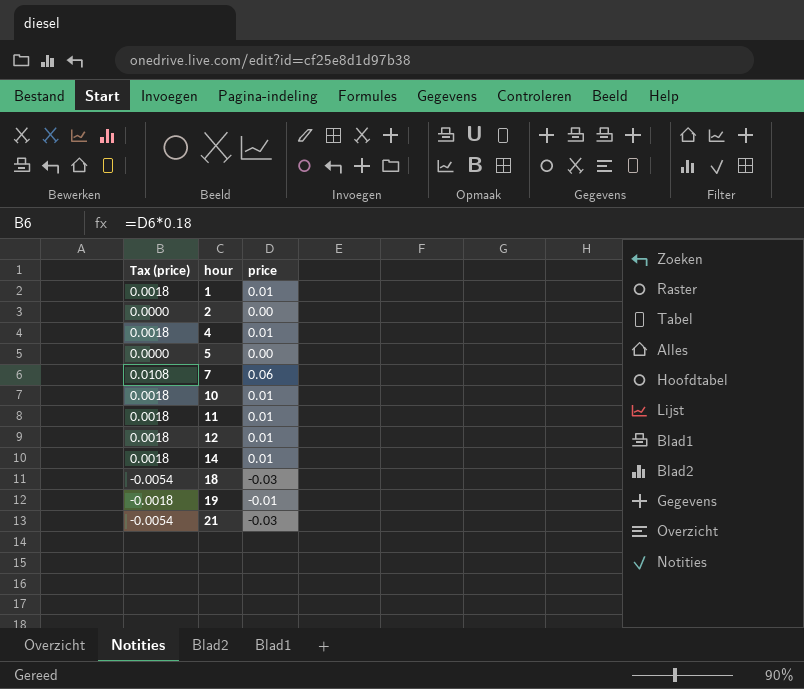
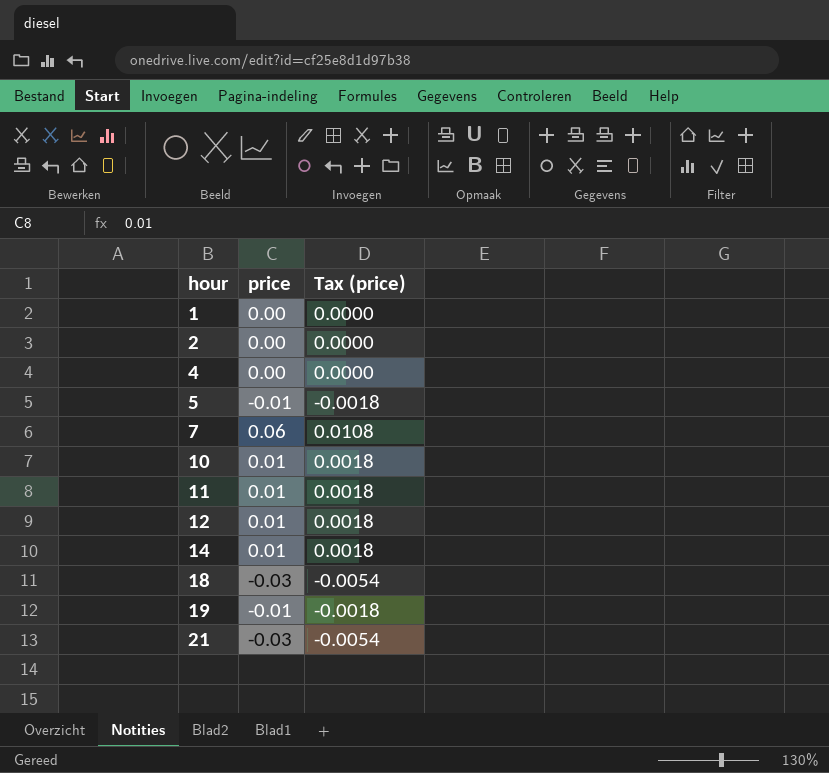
column Tax (price) | position: 1 -> 3
1 | price: 0.01 -> 0.00
1 | Tax (price): 0.0018 -> 0.0000
4 | price: 0.01 -> 0.00
4 | Tax (price): 0.0018 -> 0.0000
5 | price: 0.00 -> -0.01
5 | Tax (price): 0.0000 -> -0.0018

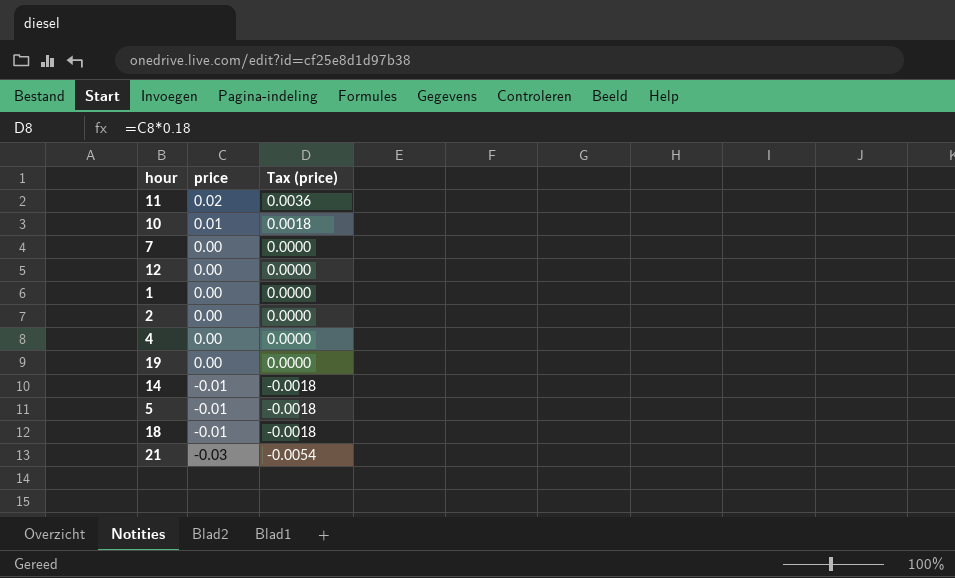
row order: hour ascending -> price descending
11 | price: 0.01 -> 0.02
11 | Tax (price): 0.0018 -> 0.0036
7 | price: 0.06 -> 0.00
7 | Tax (price): 0.0108 -> 0.0000
12 | price: 0.01 -> 0.00
12 | Tax (price): 0.0018 -> 0.0000
19 | price: -0.01 -> 0.00
19 | Tax (price): -0.0018 -> 0.0000
14 | price: 0.01 -> -0.01
14 | Tax (price): 0.0018 -> -0.0018
18 | price: -0.03 -> -0.01
18 | Tax (price): -0.0054 -> -0.0018

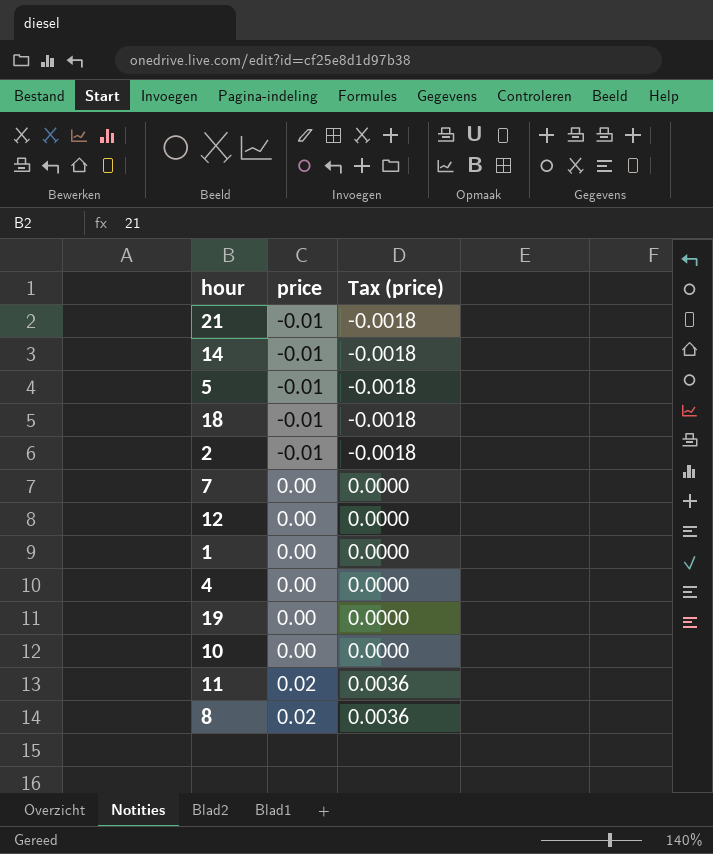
row order: price descending -> price ascending
21 | price: -0.03 -> -0.01
21 | Tax (price): -0.0054 -> -0.0018
2 | price: 0.00 -> -0.01
2 | Tax (price): 0.0000 -> -0.0018
10 | price: 0.01 -> 0.00
10 | Tax (price): 0.0018 -> 0.0000
row 8: none -> 0.02 | 0.0036

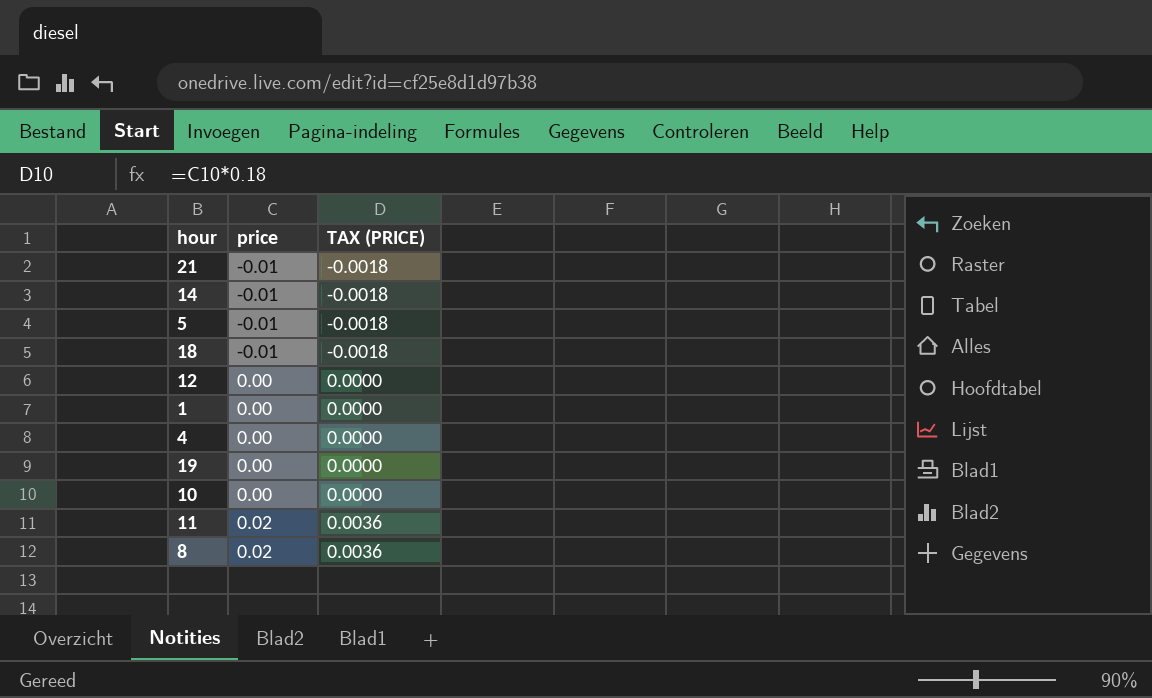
column name: Tax (price) -> TAX (PRICE)
row 2: -0.01 | -0.0018 -> none
row 7: 0.00 | 0.0000 -> none

